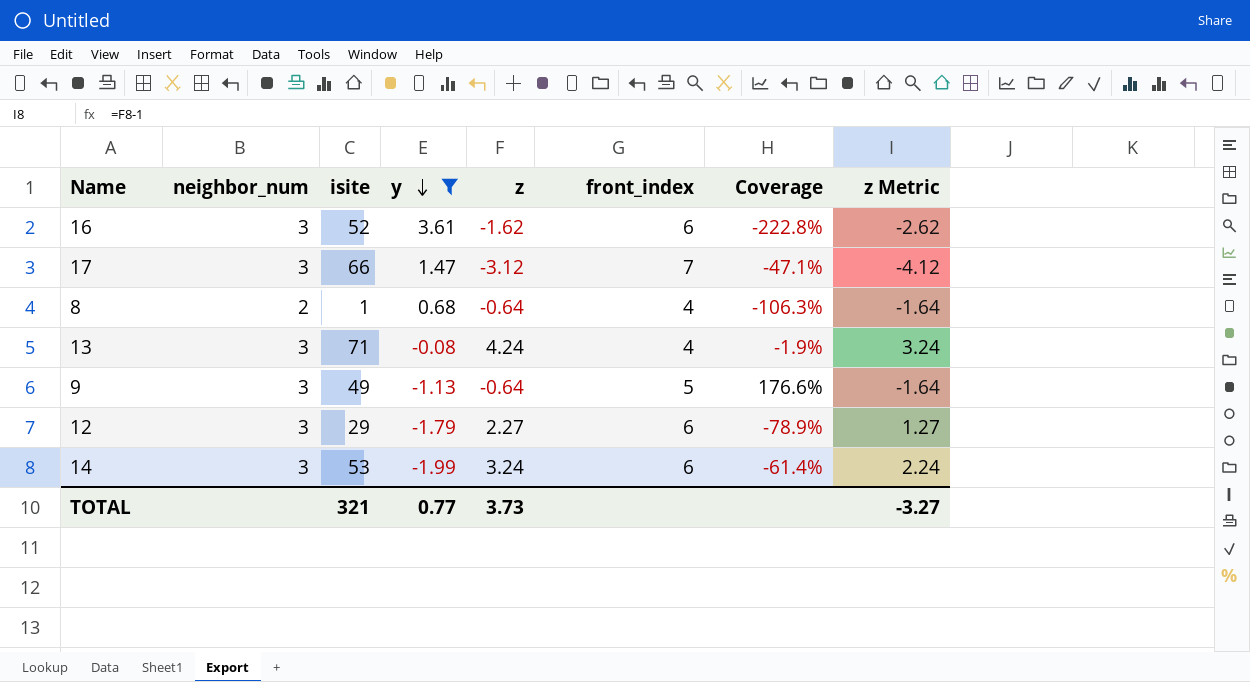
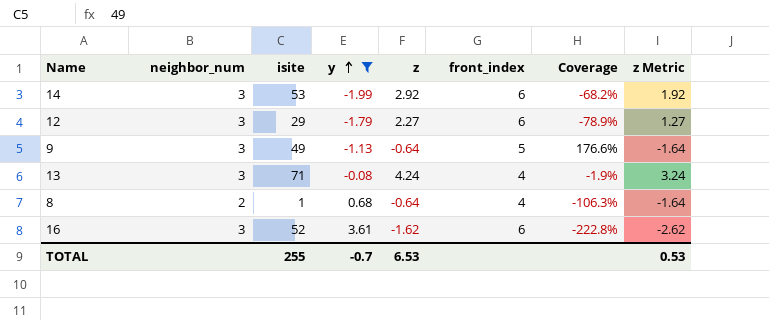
row order: y descending -> y ascending
row 17: 3 | 66 | 1.47 | -3.12 | 7 | -47.1% | -4.12 -> none
14 | z: 3.24 -> 2.92
14 | Coverage: -61.4% -> -68.2%
14 | z Metric: 2.24 -> 1.92
TOTAL | isite: 321 -> 255
TOTAL | y: 0.77 -> -0.7
TOTAL | z: 3.73 -> 6.53
TOTAL | z Metric: -3.27 -> 0.53

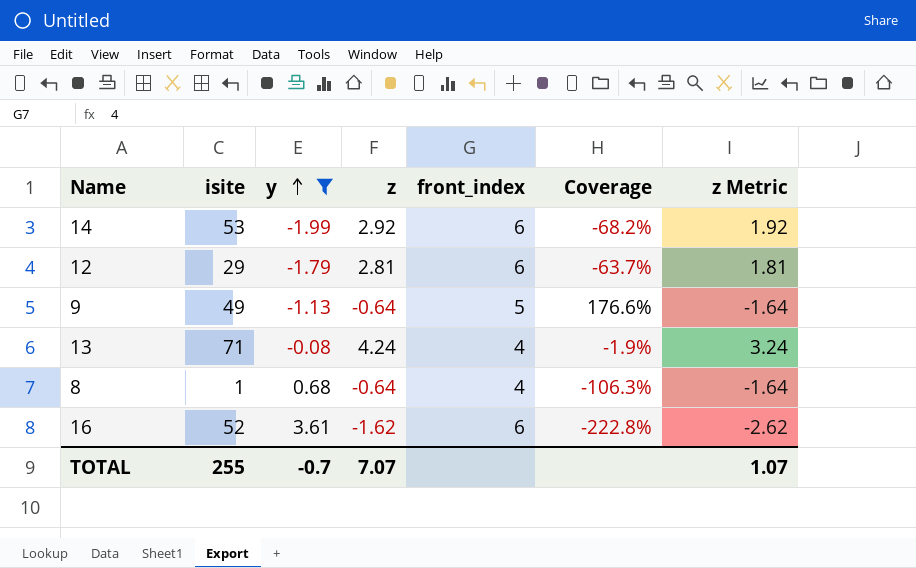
column neighbor_num | position: 2 -> none
12 | z: 2.27 -> 2.81
12 | Coverage: -78.9% -> -63.7%
12 | z Metric: 1.27 -> 1.81
TOTAL | z: 6.53 -> 7.07
TOTAL | z Metric: 0.53 -> 1.07

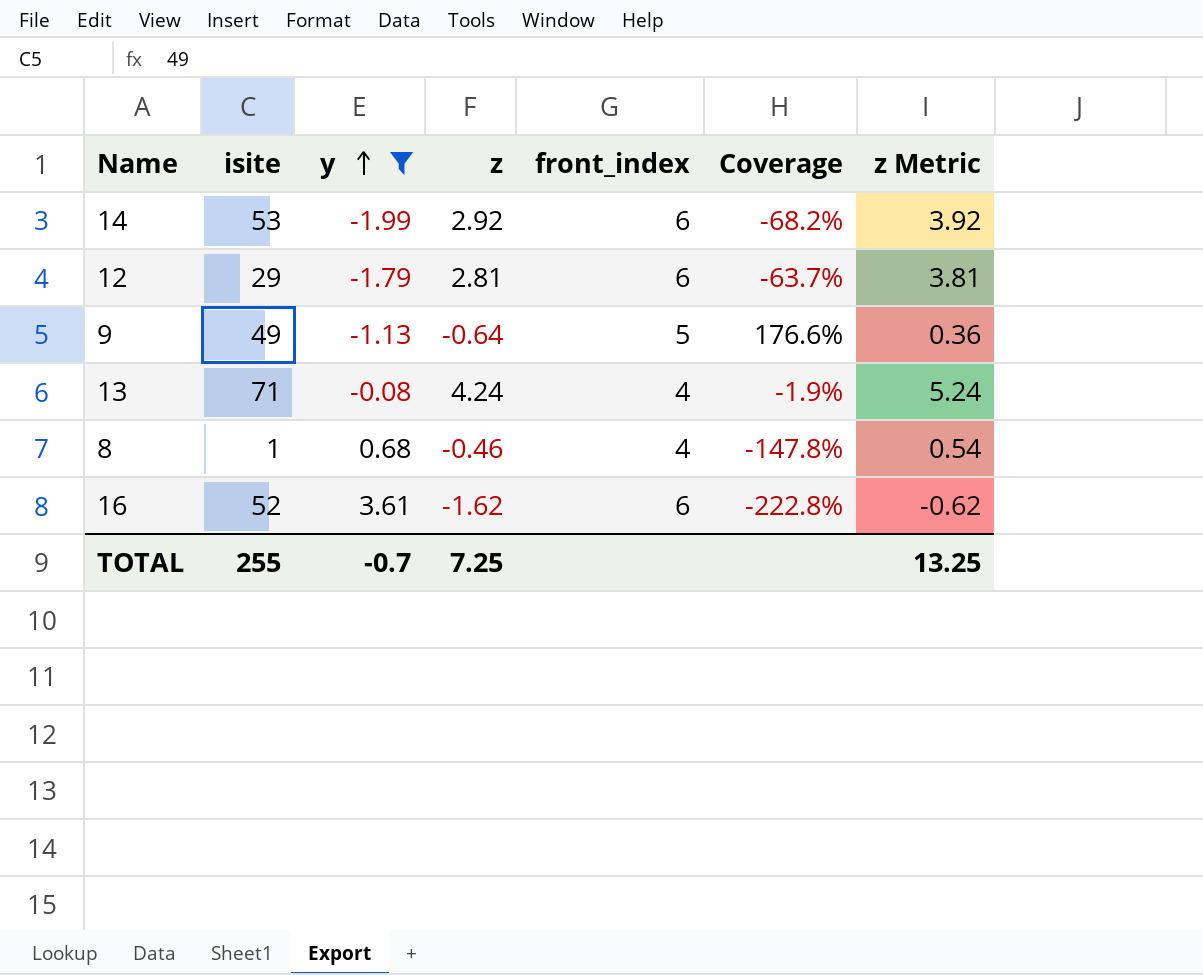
column z Metric | formula: [z] - 1 -> [z] + 1
8 | z: -0.64 -> -0.46
8 | Coverage: -106.3% -> -147.8%
TOTAL | z: 7.07 -> 7.25
TOTAL | z Metric: 1.07 -> 13.25

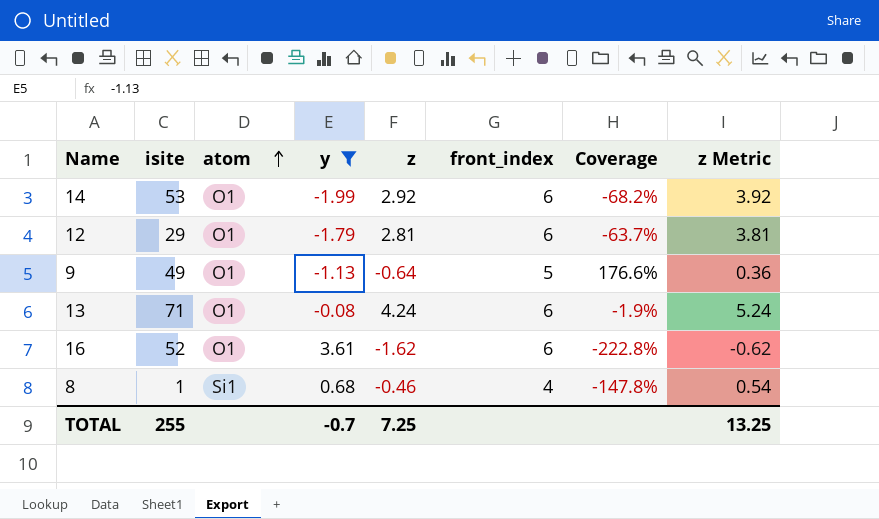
row order: y ascending -> atom ascending
column atom | position: none -> 3
13 | front_index: 4 -> 6

